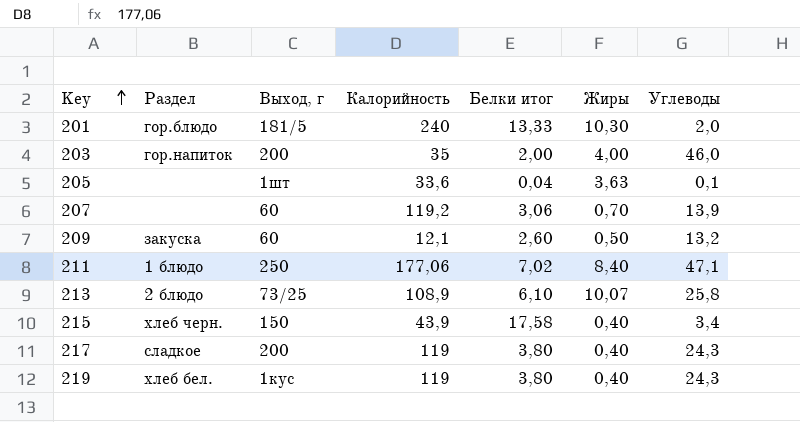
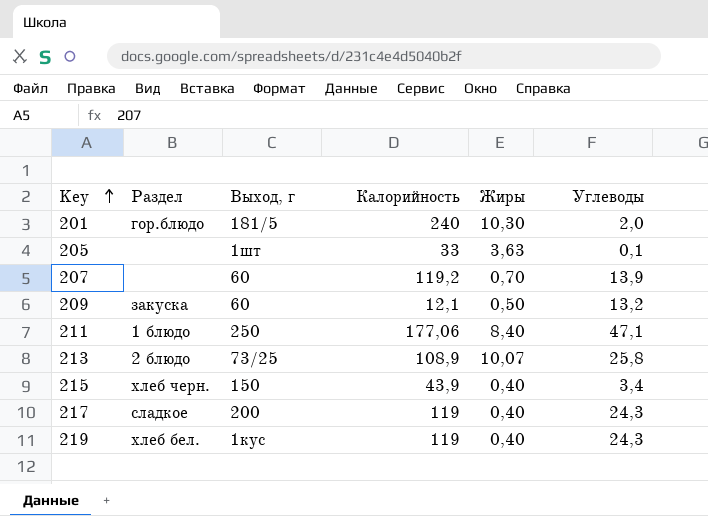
column Белки итог | position: 5 -> none
row 203: гор.напиток | 200 | 35 | 2,00 | 4,00 | 46,0 -> none
205 | Калорийность: 33,6 -> 33

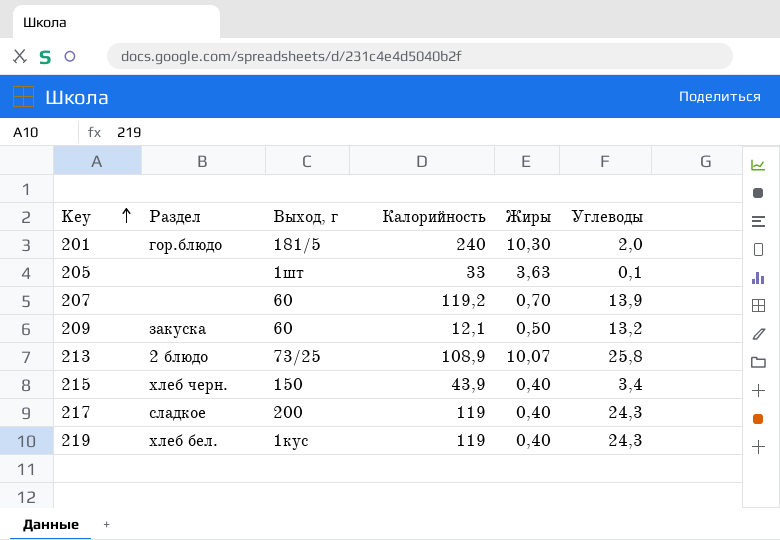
row 211: 1 блюдо | 250 | 177,06 | 8,40 | 47,1 -> none

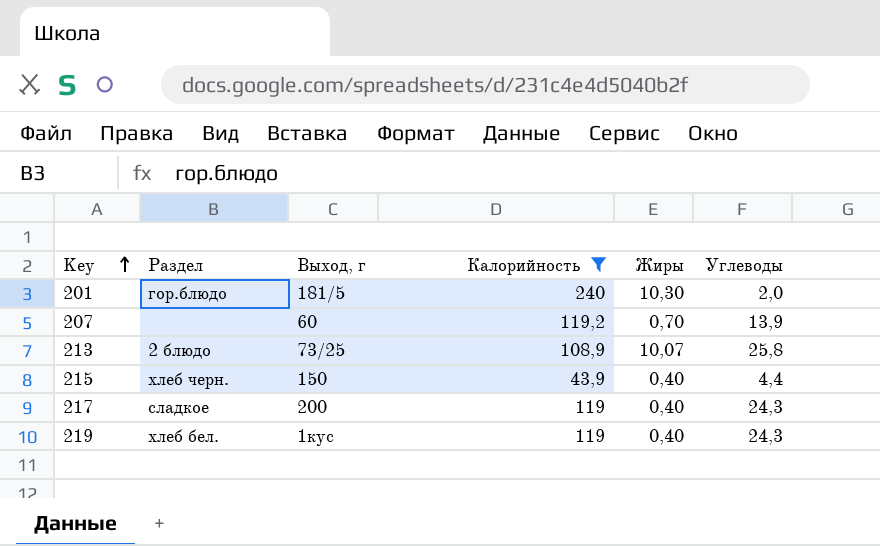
filter: none -> Калорийность >= 43,9
215 | Углеводы: 3,4 -> 4,4

